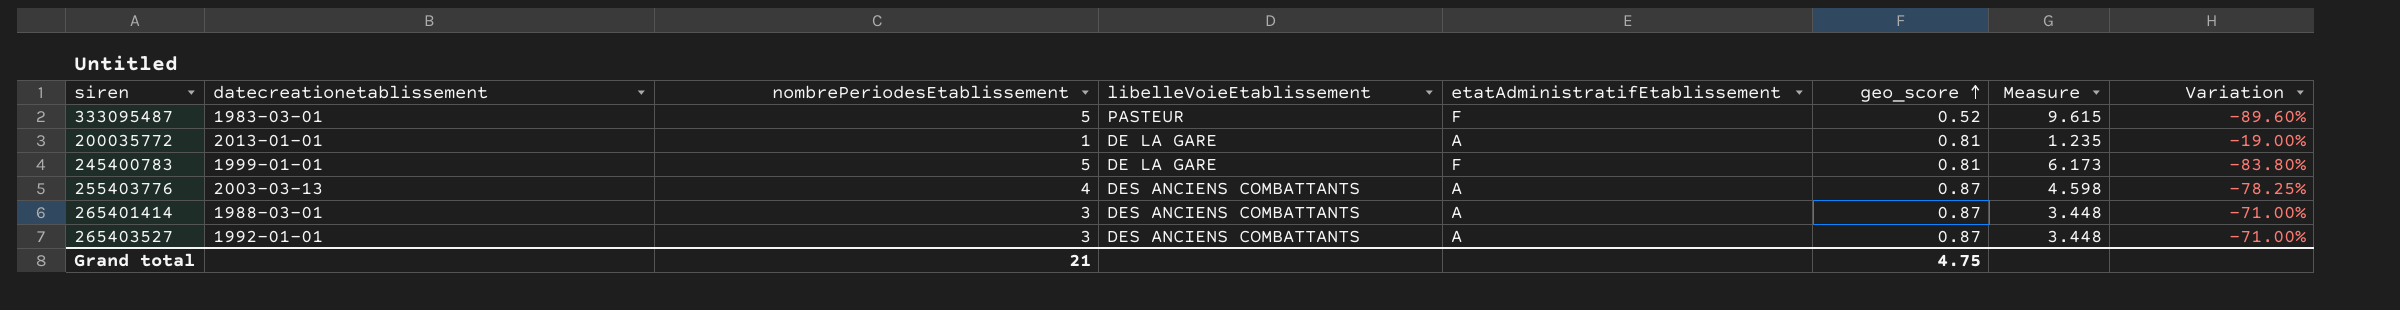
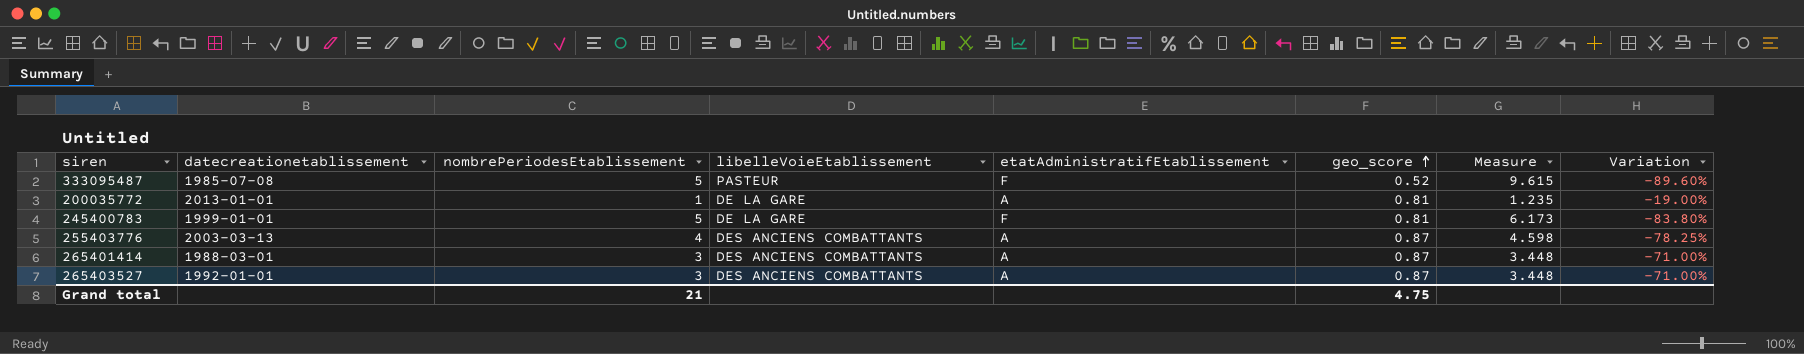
333095487 | datecreationetablissement: 1983-03-01 -> 1985-07-08

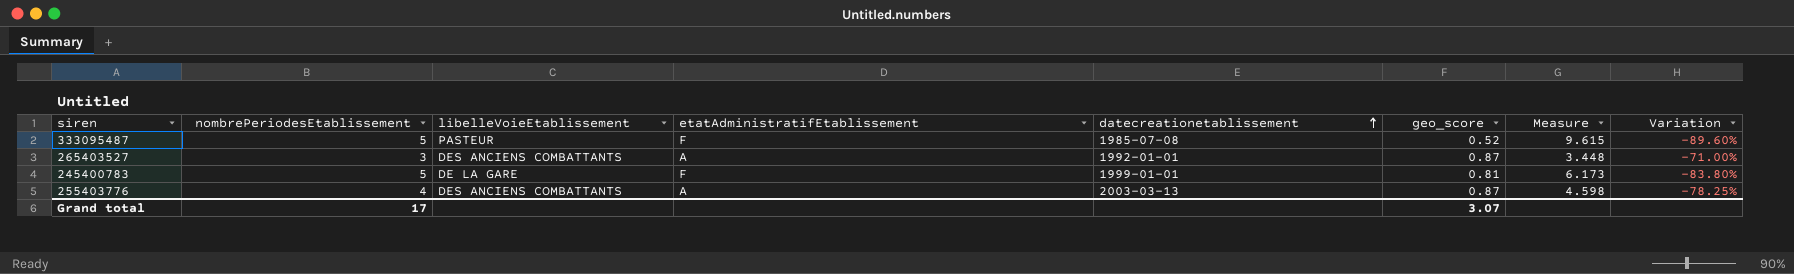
row order: geo_score ascending -> datecreationetablissement ascending
column datecreationetablissement | position: 2 -> 5
row 200035772: 2013-01-01 | 1 | DE LA GARE | A | 0.81 | 1.235 | -19.00% -> none
row 265401414: 1988-03-01 | 3 | DES ANCIENS COMBATTANTS | A | 0.87 | 3.448 | -71.00% -> none
Grand total | nombrePeriodesEtablissement: 21 -> 17
Grand total | geo_score: 4.75 -> 3.07

